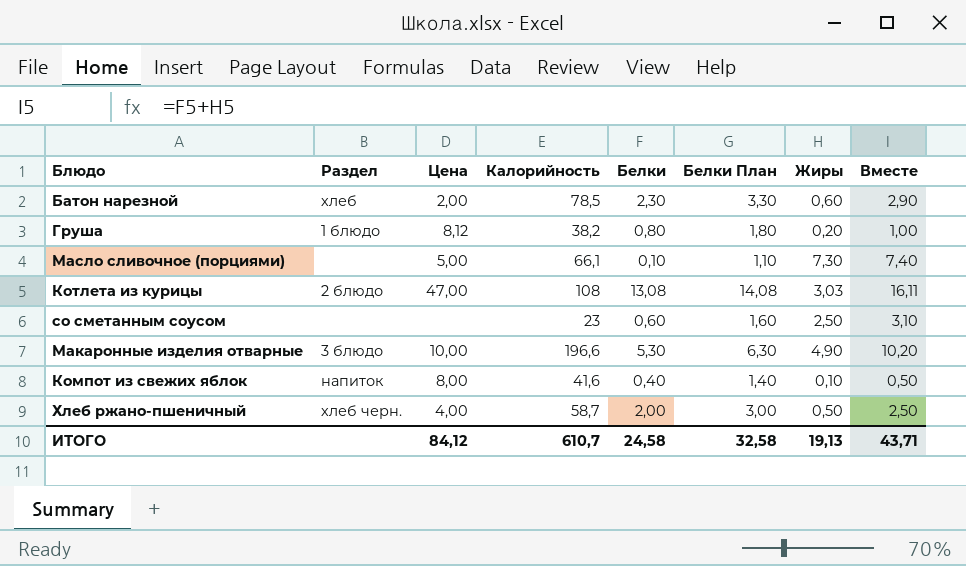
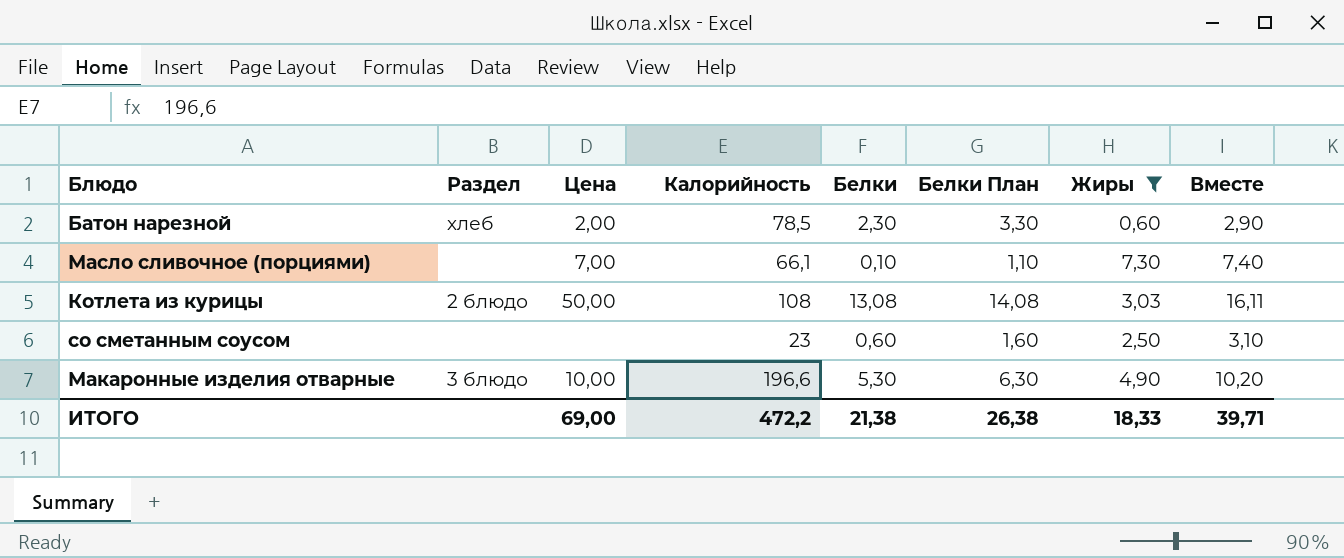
filter: none -> Жиры >= 0,60
Масло сливочное (порциями) | Цена: 5,00 -> 7,00
Котлета из курицы | Цена: 47,00 -> 50,00
ИТОГО | Цена: 84,12 -> 69,00
ИТОГО | Калорийность: 610,7 -> 472,2
ИТОГО | Белки: 24,58 -> 21,38
ИТОГО | Белки План: 32,58 -> 26,38
ИТОГО | Жиры: 19,13 -> 18,33
ИТОГО | Вместе: 43,71 -> 39,71

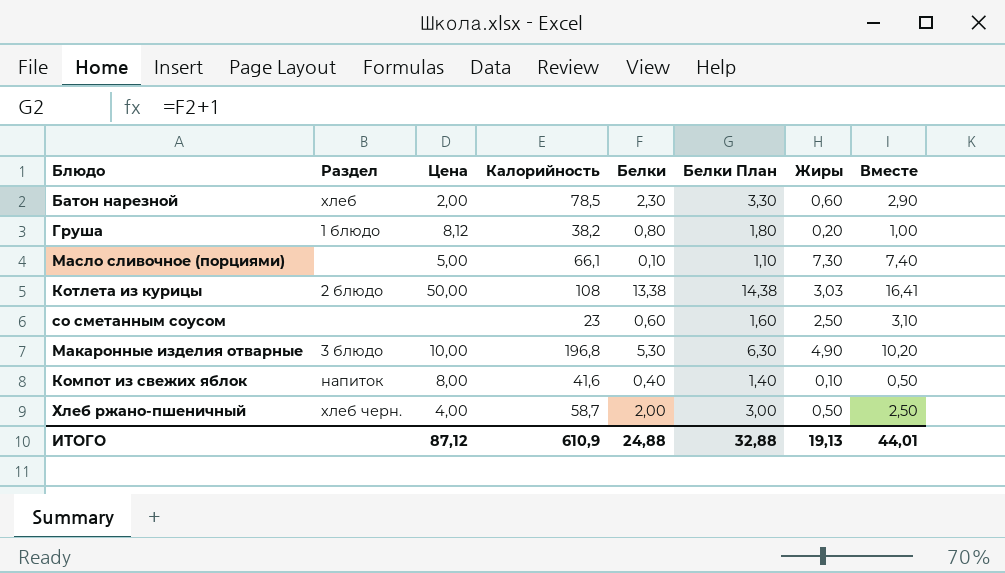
filter: Жиры >= 0,60 -> none
Масло сливочное (порциями) | Цена: 7,00 -> 5,00
Котлета из курицы | Белки: 13,08 -> 13,38
Котлета из курицы | Белки План: 14,08 -> 14,38
Котлета из курицы | Вместе: 16,11 -> 16,41
Макаронные изделия отварные | Калорийность: 196,6 -> 196,8
ИТОГО | Цена: 69,00 -> 87,12
ИТОГО | Калорийность: 472,2 -> 610,9
ИТОГО | Белки: 21,38 -> 24,88
ИТОГО | Белки План: 26,38 -> 32,88
ИТОГО | Жиры: 18,33 -> 19,13
ИТОГО | Вместе: 39,71 -> 44,01

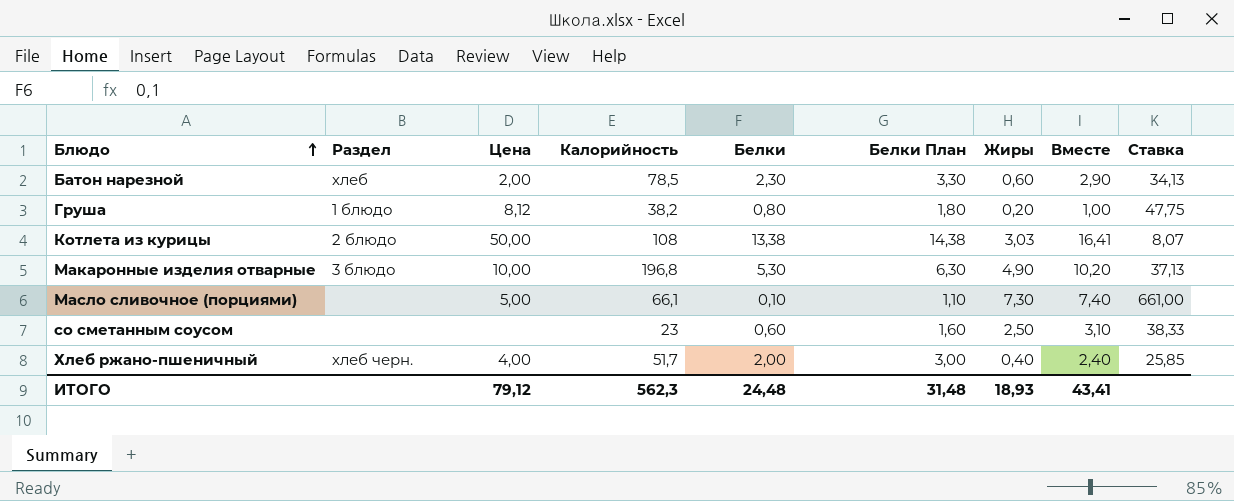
row order: none -> Блюдо ascending
column Ставка | formula: none -> [Калорийность] / [Белки]
row Компот из свежих яблок: напиток | 8,00 | 41,6 | 0,40 | 1,40 | 0,10 | 0,50 -> none
Хлеб ржано-пшеничный | Калорийность: 58,7 -> 51,7
Хлеб ржано-пшеничный | Жиры: 0,50 -> 0,40
Хлеб ржано-пшеничный | Вместе: 2,50 -> 2,40
ИТОГО | Цена: 87,12 -> 79,12
ИТОГО | Калорийность: 610,9 -> 562,3
ИТОГО | Белки: 24,88 -> 24,48
ИТОГО | Белки План: 32,88 -> 31,48
ИТОГО | Жиры: 19,13 -> 18,93
ИТОГО | Вместе: 44,01 -> 43,41

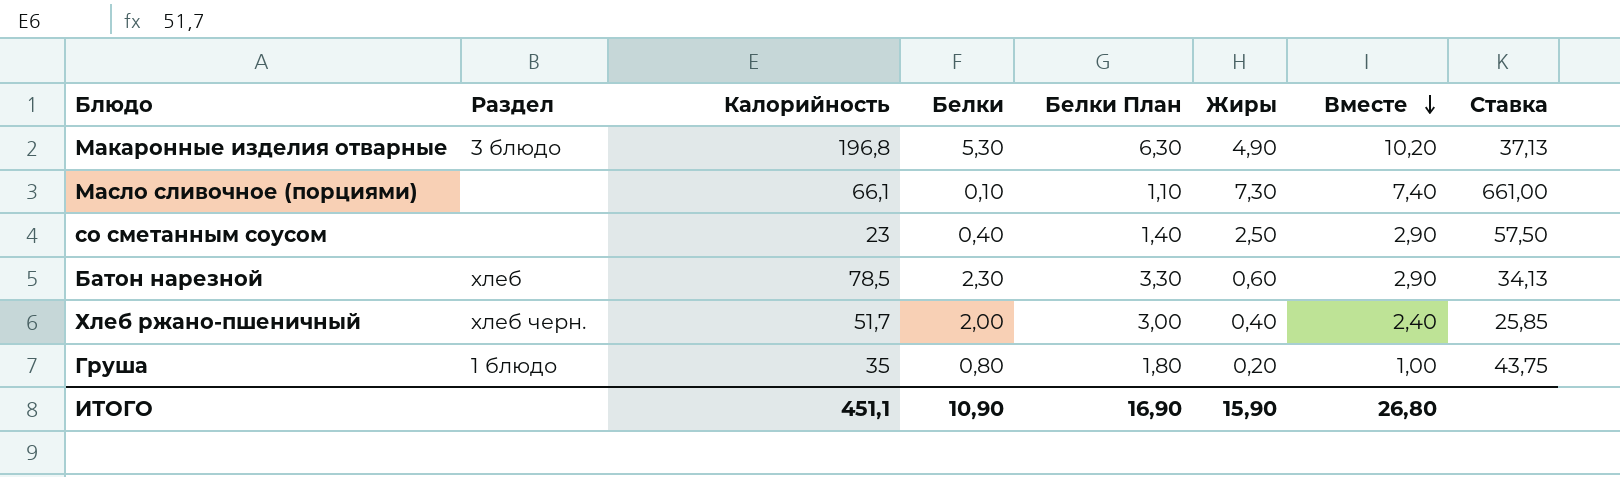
row order: Блюдо ascending -> Вместе descending
column Цена | position: 3 -> none
row Котлета из курицы: 2 блюдо | 50,00 | 108 | 13,38 | 14,38 | 3,03 | 16,41 | 8,07 -> none
со сметанным соусом | Белки: 0,60 -> 0,40
со сметанным соусом | Белки План: 1,60 -> 1,40
со сметанным соусом | Вместе: 3,10 -> 2,90
со сметанным соусом | Ставка: 38,33 -> 57,50
Груша | Калорийность: 38,2 -> 35
Груша | Ставка: 47,75 -> 43,75
ИТОГО | Калорийность: 562,3 -> 451,1
ИТОГО | Белки: 24,48 -> 10,90
ИТОГО | Белки План: 31,48 -> 16,90
ИТОГО | Жиры: 18,93 -> 15,90
ИТОГО | Вместе: 43,41 -> 26,80

